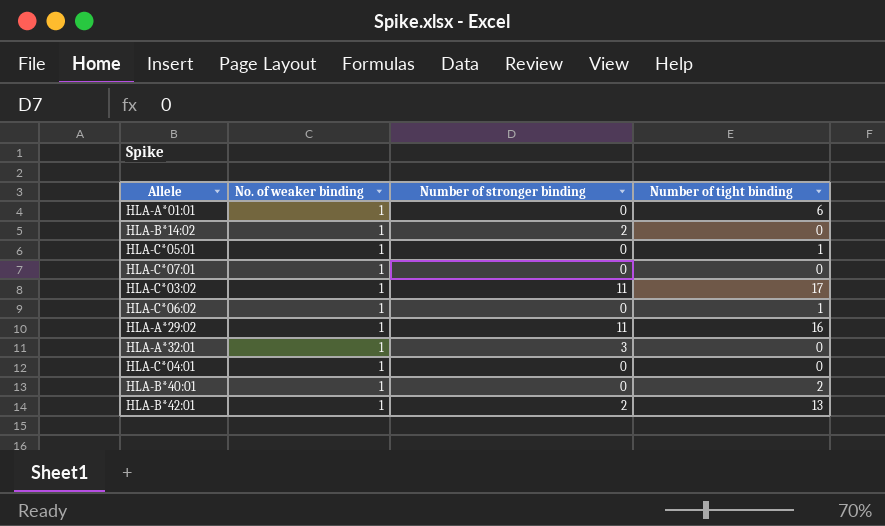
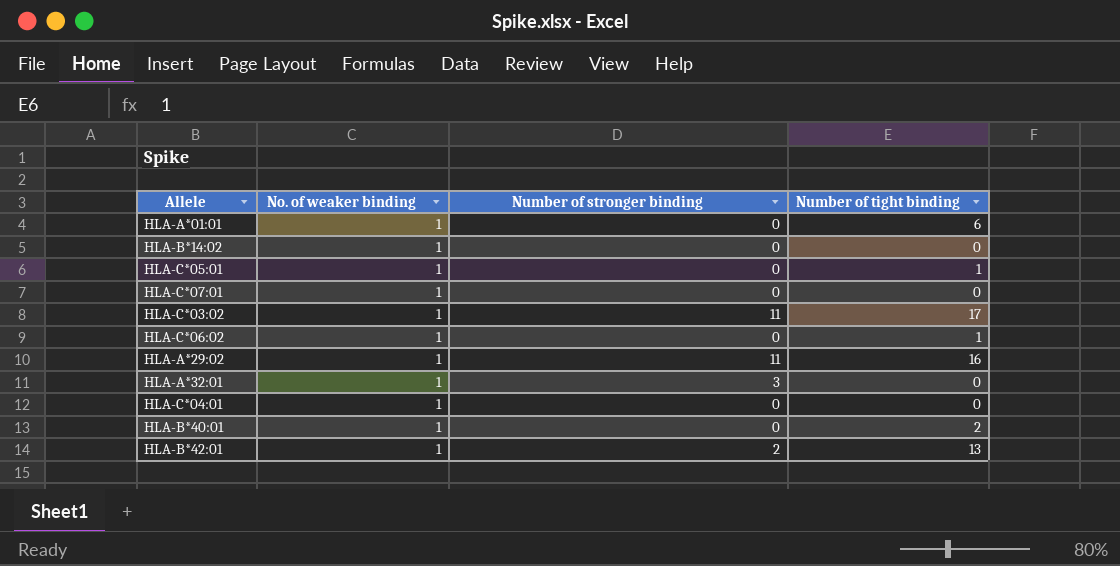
HLA-B*14:02 | Number of stronger binding: 2 -> 0

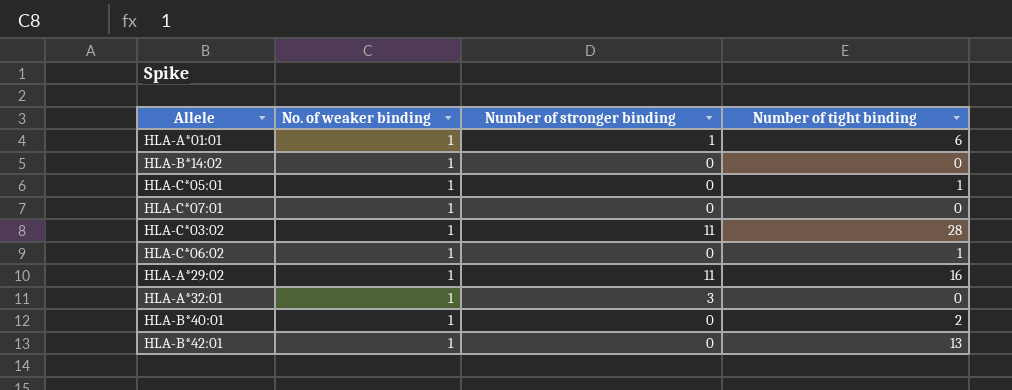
row HLA-C*04:01: 1 | 0 | 0 -> none
HLA-A*01:01 | Number of stronger binding: 0 -> 1
HLA-C*03:02 | Number of tight binding: 17 -> 28
HLA-B*42:01 | Number of stronger binding: 2 -> 0

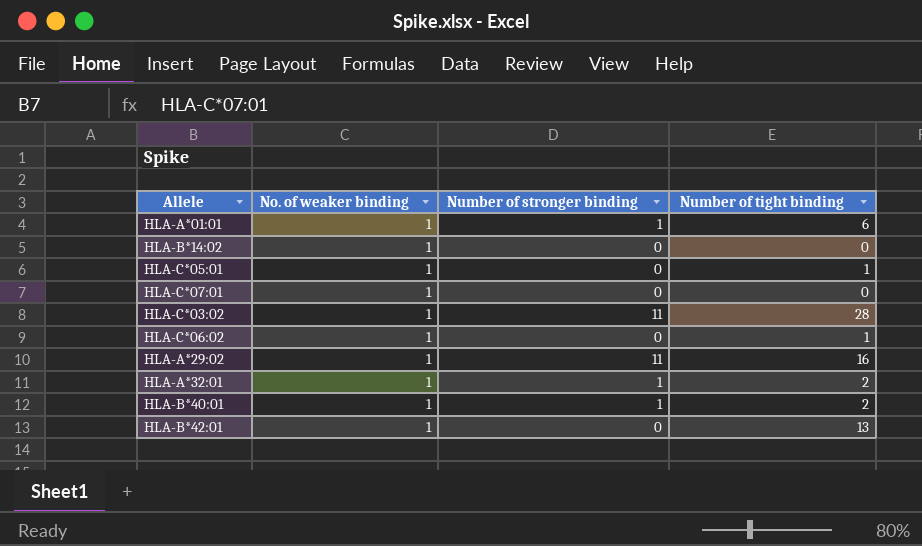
HLA-A*32:01 | Number of stronger binding: 3 -> 1
HLA-A*32:01 | Number of tight binding: 0 -> 2
HLA-B*40:01 | Number of stronger binding: 0 -> 1

